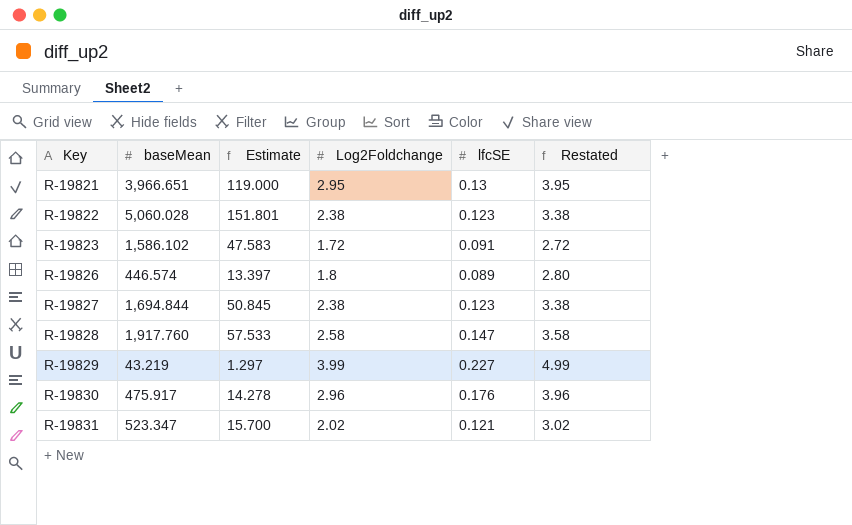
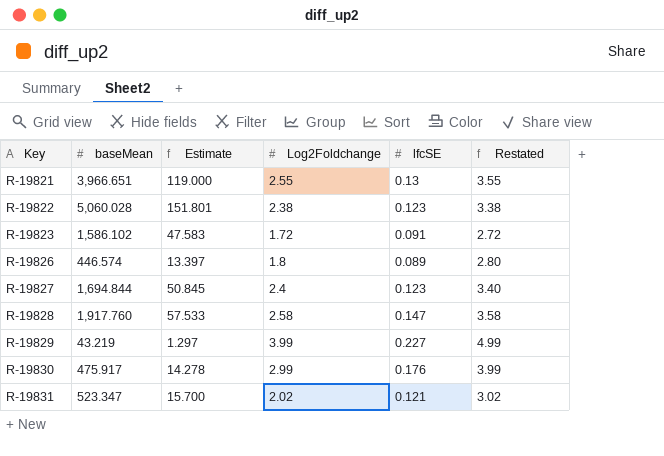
R-19821 | Log2Foldchange: 2.95 -> 2.55
R-19821 | Restated: 3.95 -> 3.55
R-19827 | Log2Foldchange: 2.38 -> 2.4
R-19827 | Restated: 3.38 -> 3.40
R-19830 | Log2Foldchange: 2.96 -> 2.99
R-19830 | Restated: 3.96 -> 3.99

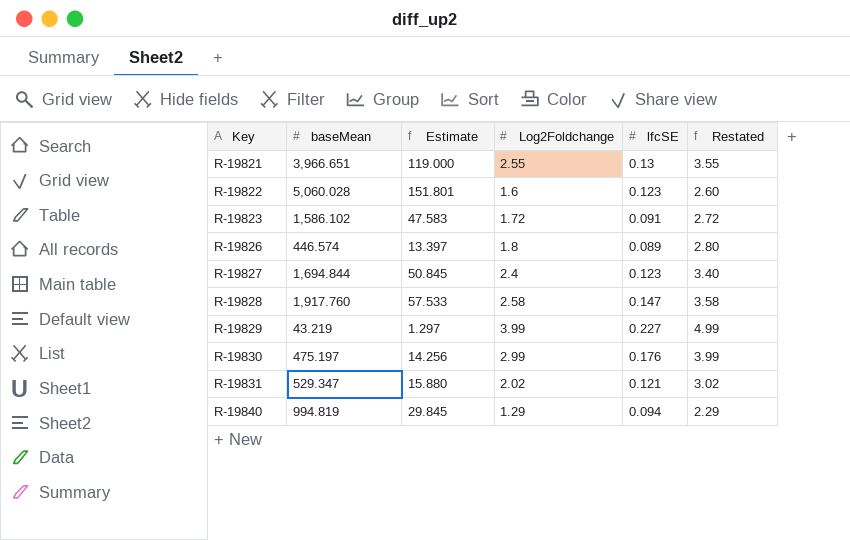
R-19822 | Log2Foldchange: 2.38 -> 1.6
R-19822 | Restated: 3.38 -> 2.60
R-19830 | baseMean: 475.917 -> 475.197
R-19830 | Estimate: 14.278 -> 14.256
R-19831 | baseMean: 523.347 -> 529.347
R-19831 | Estimate: 15.700 -> 15.880
row R-19840: none -> 994.819 | 29.845 | 1.29 | 0.094 | 2.29

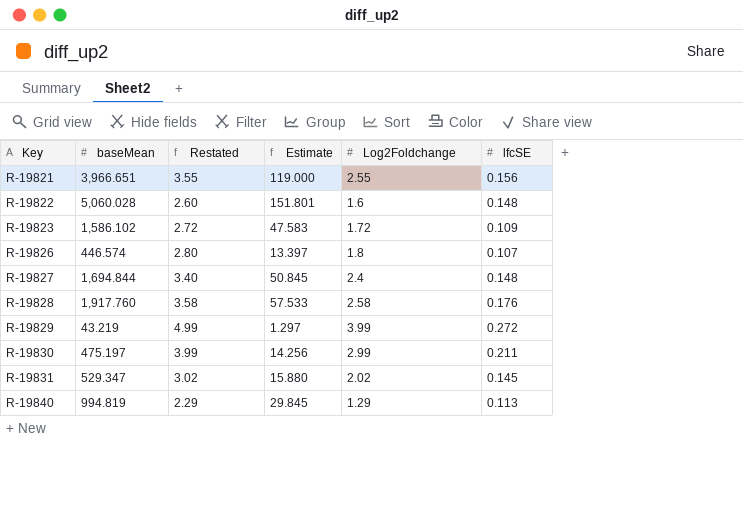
column Restated | position: 6 -> 3
R-19821 | lfcSE: 0.13 -> 0.156
R-19822 | lfcSE: 0.123 -> 0.148
R-19823 | lfcSE: 0.091 -> 0.109
R-19826 | lfcSE: 0.089 -> 0.107
R-19827 | lfcSE: 0.123 -> 0.148
R-19828 | lfcSE: 0.147 -> 0.176
R-19829 | lfcSE: 0.227 -> 0.272
R-19830 | lfcSE: 0.176 -> 0.211
R-19831 | lfcSE: 0.121 -> 0.145
R-19840 | lfcSE: 0.094 -> 0.113

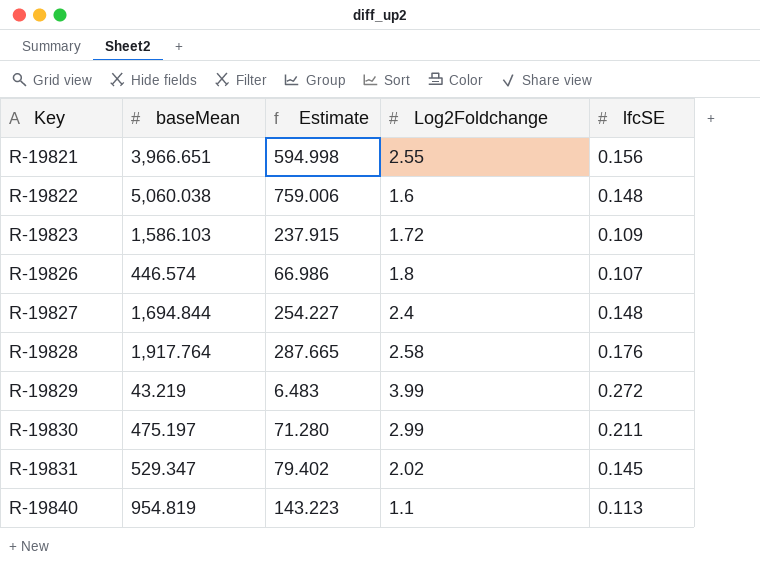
column Restated | formula: [Log2Foldchange] + 1 -> none
column Estimate | formula: [baseMean] * 0.03 -> [baseMean] * 0.15
R-19822 | baseMean: 5,060.028 -> 5,060.038
R-19823 | baseMean: 1,586.102 -> 1,586.103
R-19828 | baseMean: 1,917.760 -> 1,917.764
R-19840 | baseMean: 994.819 -> 954.819
R-19840 | Log2Foldchange: 1.29 -> 1.1

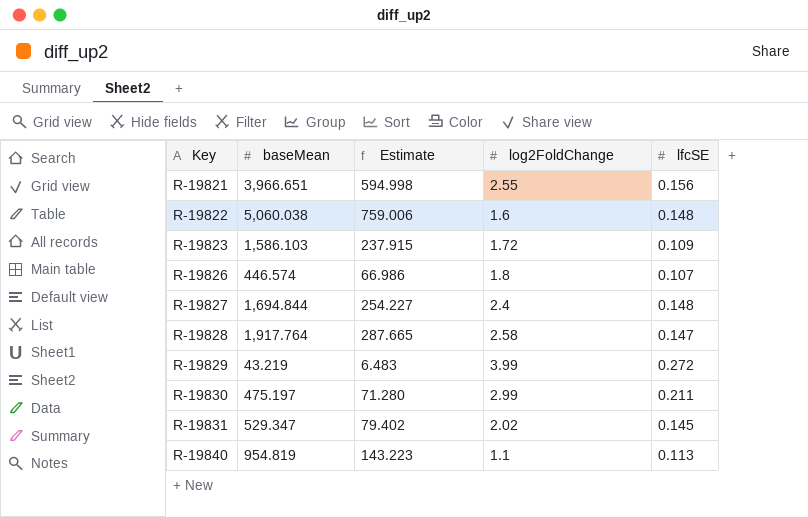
column name: Log2Foldchange -> log2FoldChange
R-19828 | lfcSE: 0.176 -> 0.147

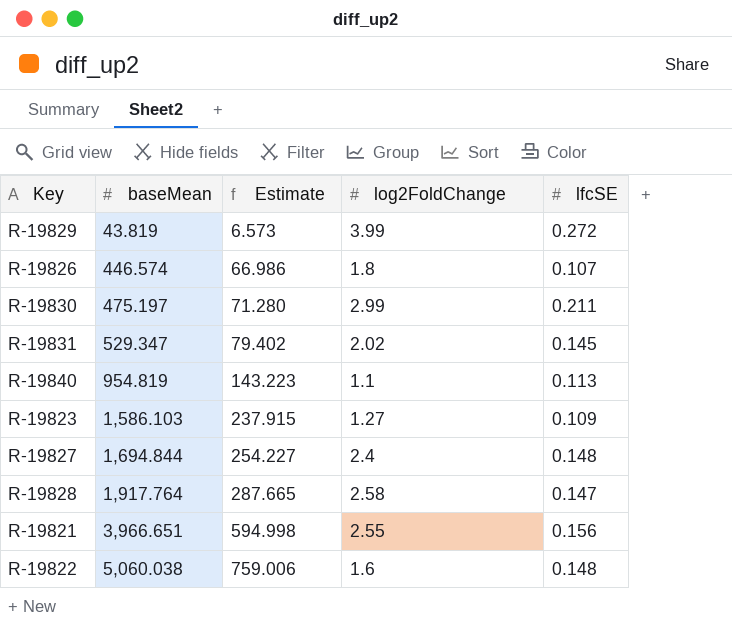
row order: Key ascending -> baseMean ascending
R-19829 | baseMean: 43.219 -> 43.819
R-19829 | Estimate: 6.483 -> 6.573
R-19823 | log2FoldChange: 1.72 -> 1.27

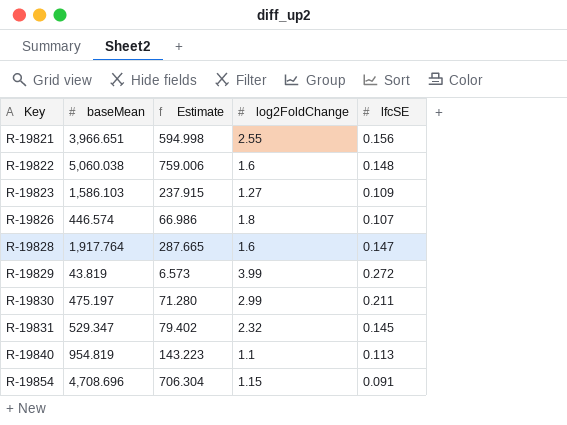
row order: baseMean ascending -> Key ascending
row R-19827: 1,694.844 | 254.227 | 2.4 | 0.148 -> none
R-19828 | log2FoldChange: 2.58 -> 1.6
R-19831 | log2FoldChange: 2.02 -> 2.32
row R-19854: none -> 4,708.696 | 706.304 | 1.15 | 0.091

